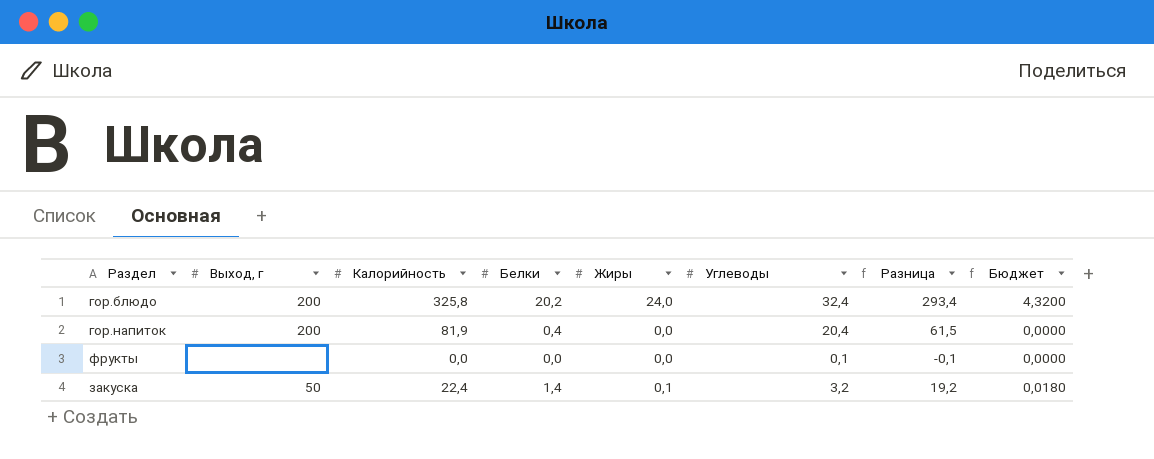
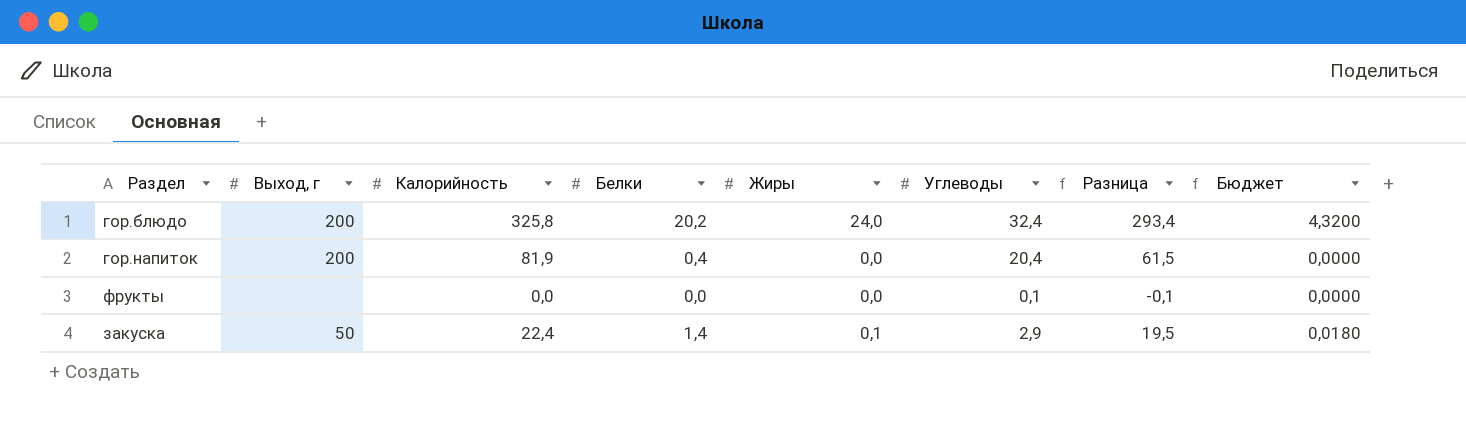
закуска | Углеводы: 3,2 -> 2,9
закуска | Разница: 19,2 -> 19,5

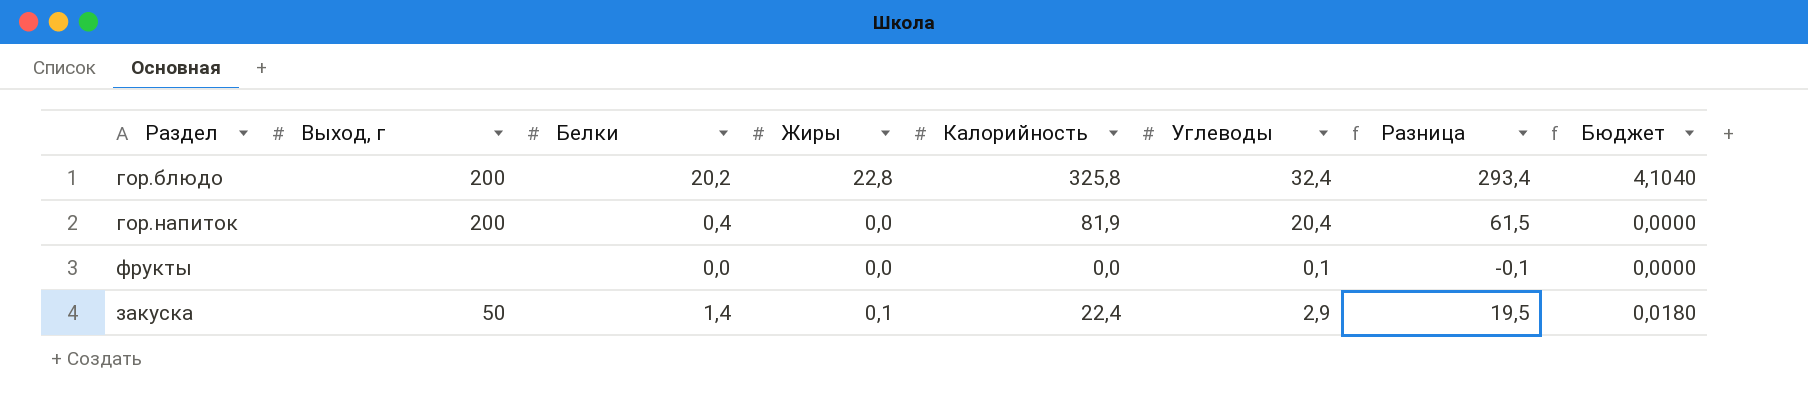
column Калорийность | position: 3 -> 5
гор.блюдо | Жиры: 24,0 -> 22,8
гор.блюдо | Бюджет: 4,3200 -> 4,1040

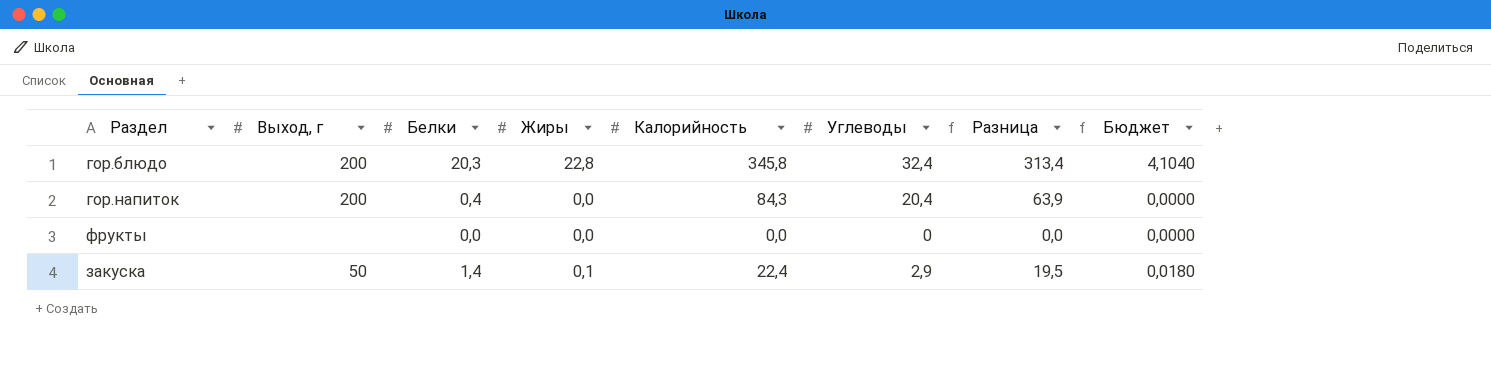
гор.блюдо | Белки: 20,2 -> 20,3
гор.блюдо | Калорийность: 325,8 -> 345,8
гор.блюдо | Разница: 293,4 -> 313,4
гор.напиток | Калорийность: 81,9 -> 84,3
гор.напиток | Разница: 61,5 -> 63,9
фрукты | Углеводы: 0,1 -> 0
фрукты | Разница: -0,1 -> 0,0

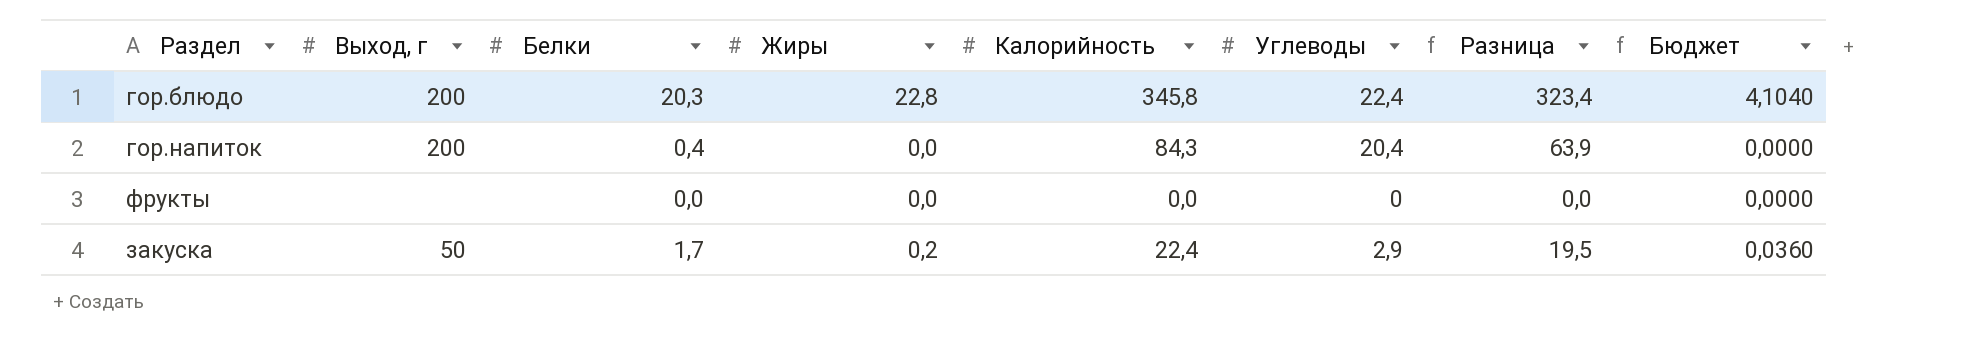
гор.блюдо | Углеводы: 32,4 -> 22,4
гор.блюдо | Разница: 313,4 -> 323,4
закуска | Белки: 1,4 -> 1,7
закуска | Жиры: 0,1 -> 0,2
закуска | Бюджет: 0,0180 -> 0,0360

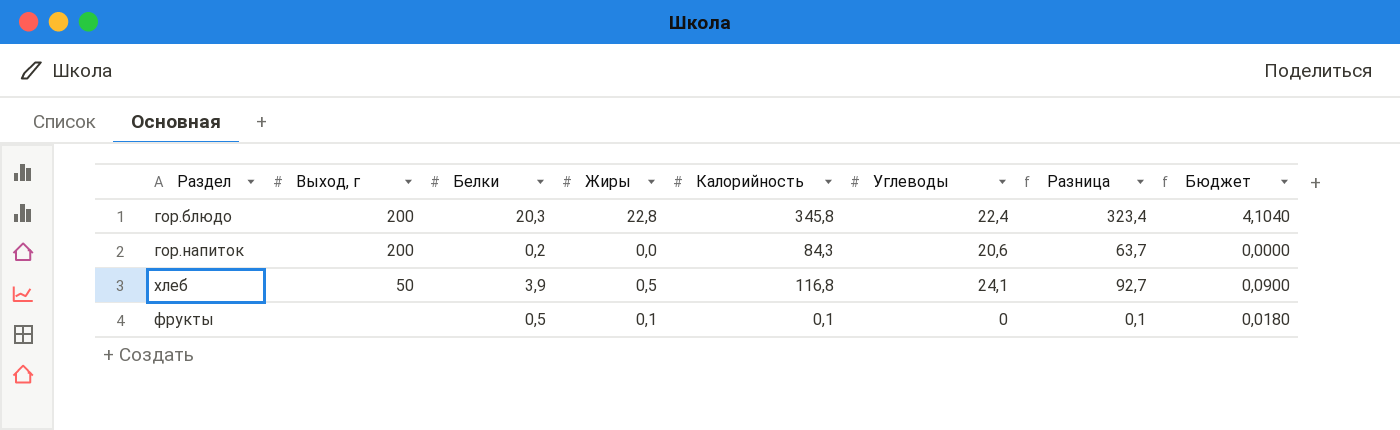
row закуска: 50 | 1,7 | 0,2 | 22,4 | 2,9 | 19,5 | 0,0360 -> none
гор.напиток | Белки: 0,4 -> 0,2
гор.напиток | Углеводы: 20,4 -> 20,6
гор.напиток | Разница: 63,9 -> 63,7
row хлеб: none -> 50 | 3,9 | 0,5 | 116,8 | 24,1 | 92,7 | 0,0900
фрукты | Белки: 0,0 -> 0,5
фрукты | Жиры: 0,0 -> 0,1
фрукты | Калорийность: 0,0 -> 0,1
фрукты | Разница: 0,0 -> 0,1
фрукты | Бюджет: 0,0000 -> 0,0180

